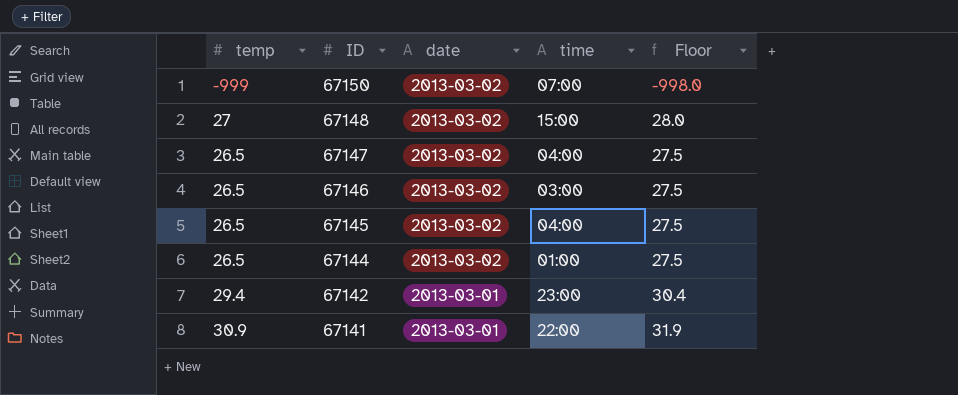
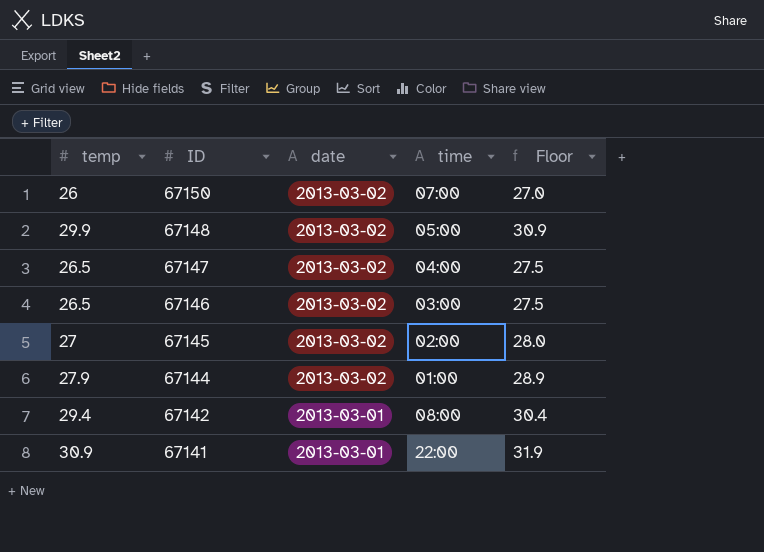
67150 | temp: -999 -> 26
67150 | Floor: -998.0 -> 27.0
67148 | temp: 27 -> 29.9
67148 | time: 15:00 -> 05:00
67148 | Floor: 28.0 -> 30.9
67145 | temp: 26.5 -> 27
67145 | time: 04:00 -> 02:00
67145 | Floor: 27.5 -> 28.0
67144 | temp: 26.5 -> 27.9
67144 | Floor: 27.5 -> 28.9
67142 | time: 23:00 -> 08:00

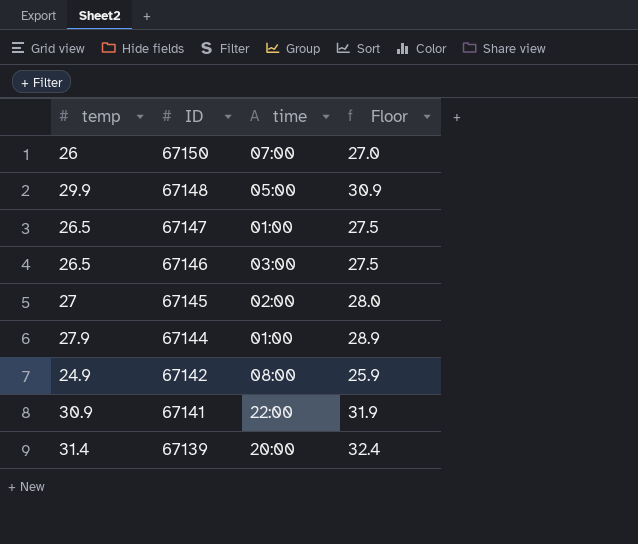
column date | position: 3 -> none
67147 | time: 04:00 -> 01:00
67142 | temp: 29.4 -> 24.9
67142 | Floor: 30.4 -> 25.9
row 67139: none -> 31.4 | 20:00 | 32.4

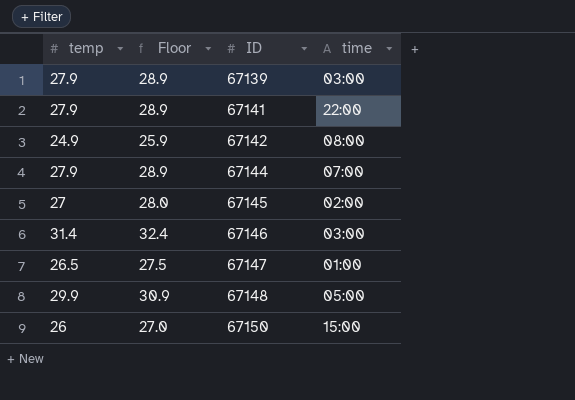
row order: ID descending -> ID ascending
column Floor | position: 4 -> 2
67139 | temp: 31.4 -> 27.9
67139 | Floor: 32.4 -> 28.9
67139 | time: 20:00 -> 03:00
67141 | temp: 30.9 -> 27.9
67141 | Floor: 31.9 -> 28.9
67144 | time: 01:00 -> 07:00
67146 | temp: 26.5 -> 31.4
67146 | Floor: 27.5 -> 32.4
67150 | time: 07:00 -> 15:00

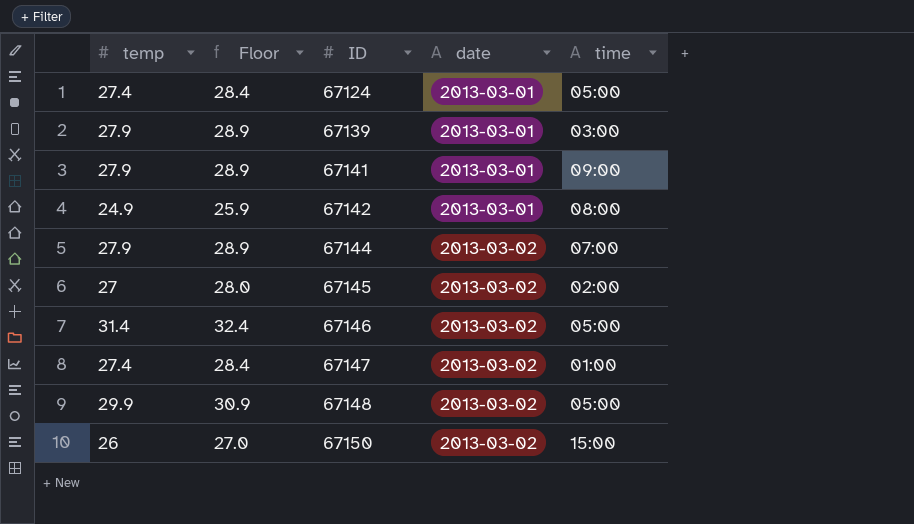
column date | position: none -> 4
row 67124: none -> 27.4 | 28.4 | 2013-03-01 | 05:00
67141 | time: 22:00 -> 09:00
67146 | time: 03:00 -> 05:00
67147 | temp: 26.5 -> 27.4
67147 | Floor: 27.5 -> 28.4

